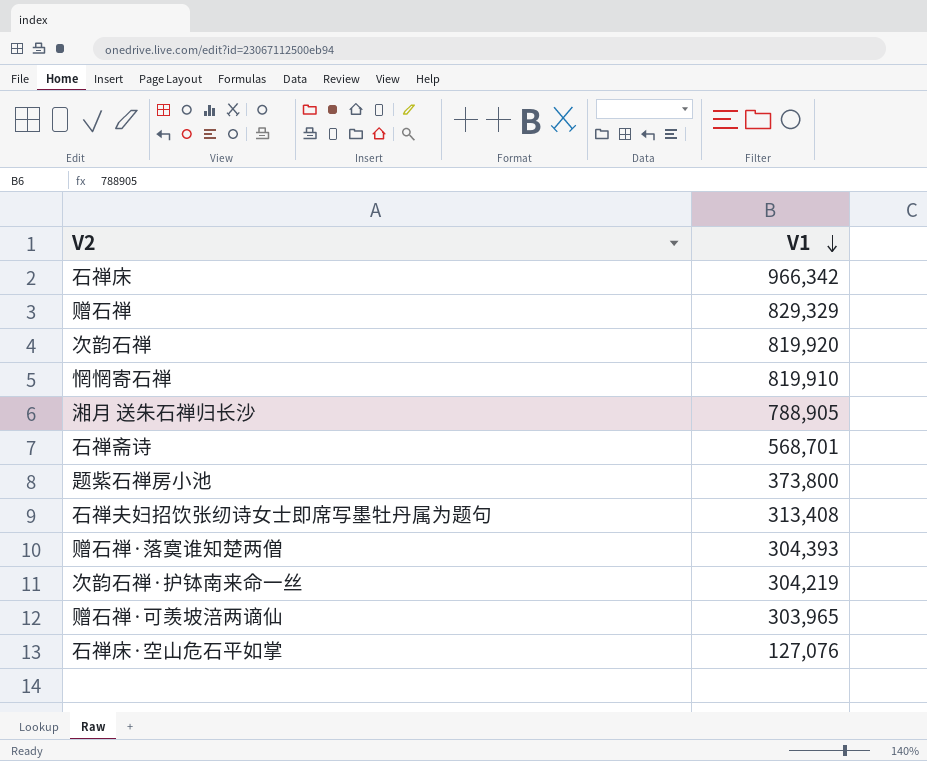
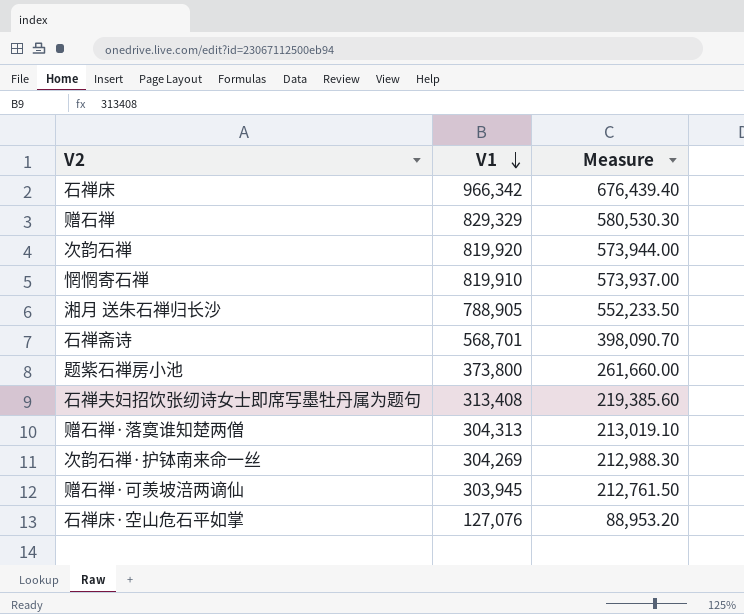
column Measure | formula: none -> [V1] * 0.7
赠石禅·落寞谁知楚两僧 | V1: 304,393 -> 304,313
次韵石禅·护钵南来命一丝 | V1: 304,219 -> 304,269
赠石禅·可羡坡涪两谪仙 | V1: 303,965 -> 303,945

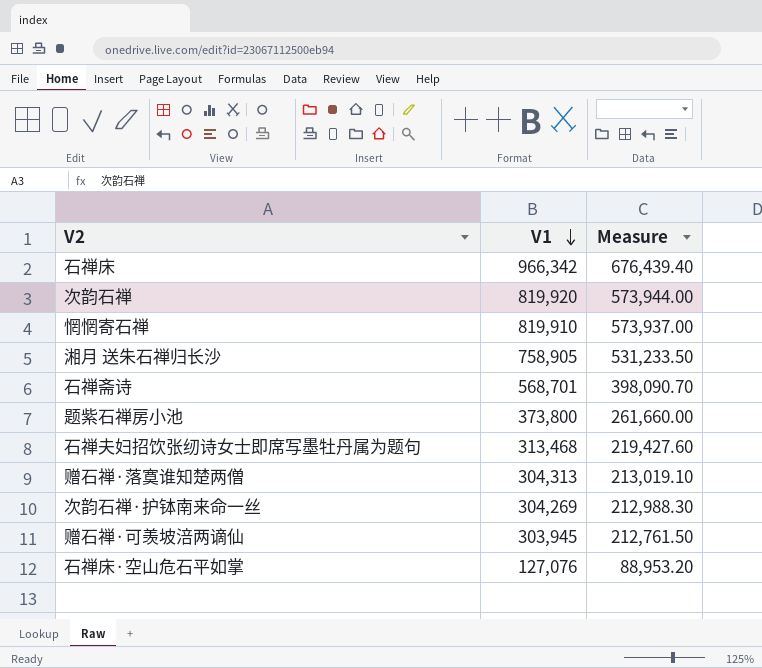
row 赠石禅: 829,329 | 580,530.30 -> none
湘月 送朱石禅归长沙 | V1: 788,905 -> 758,905
湘月 送朱石禅归长沙 | Measure: 552,233.50 -> 531,233.50
石禅夫妇招饮张纫诗女士即席写墨牡丹属为题句 | V1: 313,408 -> 313,468
石禅夫妇招饮张纫诗女士即席写墨牡丹属为题句 | Measure: 219,385.60 -> 219,427.60

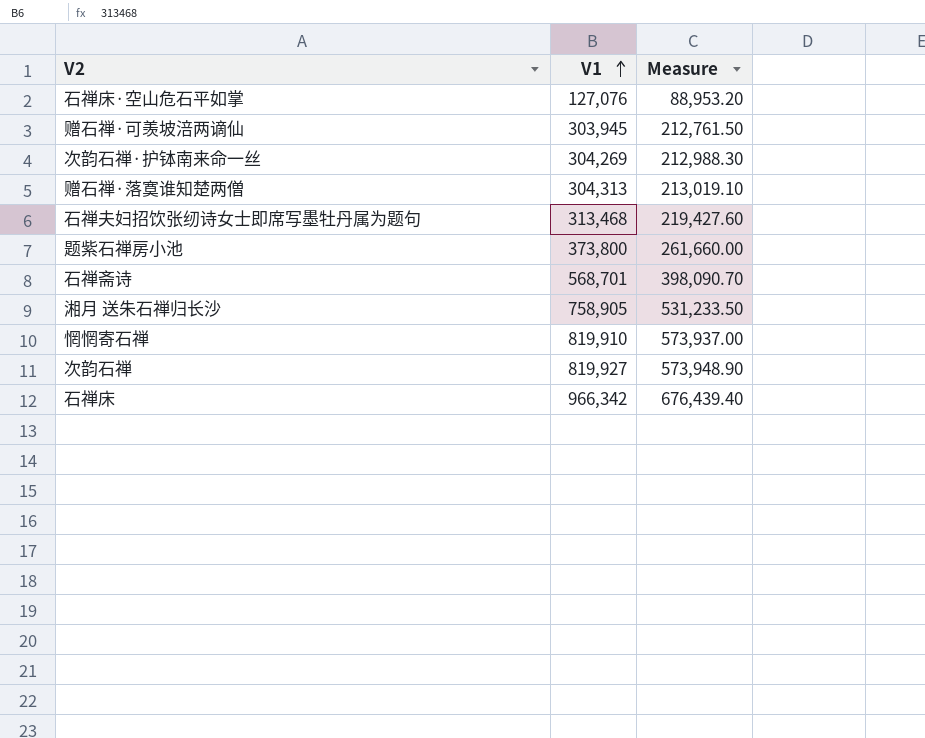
row order: V1 descending -> V1 ascending
次韵石禅 | V1: 819,920 -> 819,927
次韵石禅 | Measure: 573,944.00 -> 573,948.90

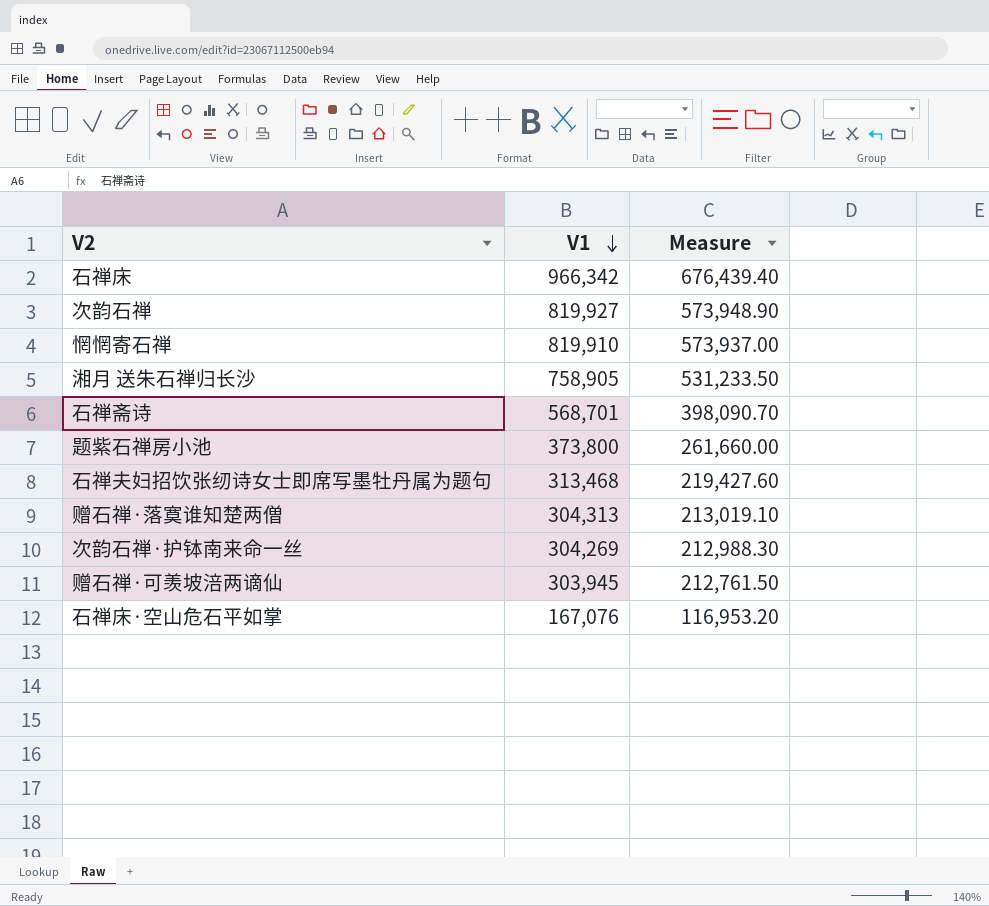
row order: V1 ascending -> V1 descending
石禅床·空山危石平如掌 | V1: 127,076 -> 167,076
石禅床·空山危石平如掌 | Measure: 88,953.20 -> 116,953.20

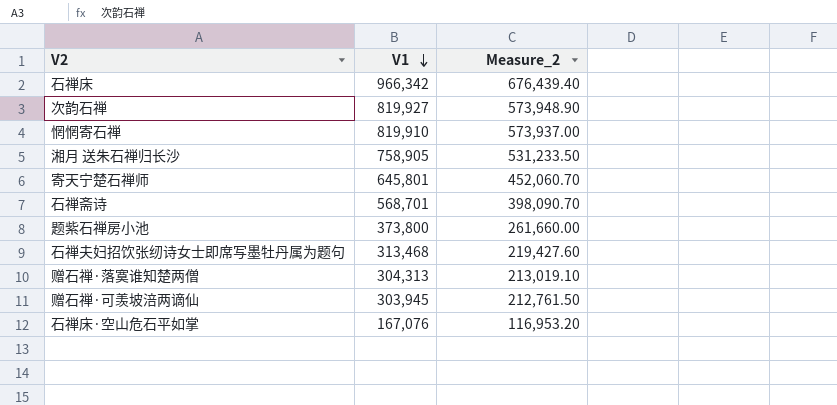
column name: Measure -> Measure_2
row 次韵石禅·护钵南来命一丝: 304,269 | 212,988.30 -> none
row 寄天宁楚石禅师: none -> 645,801 | 452,060.70

